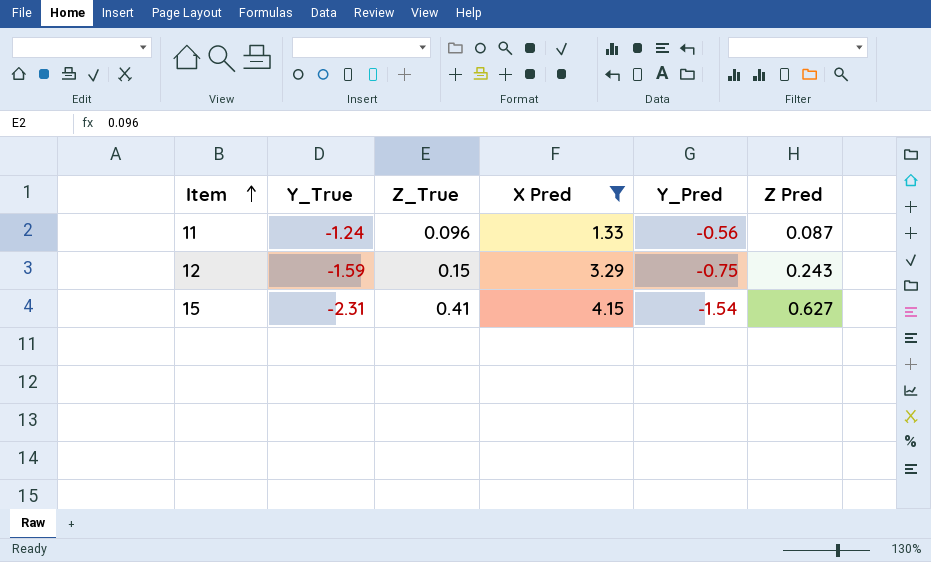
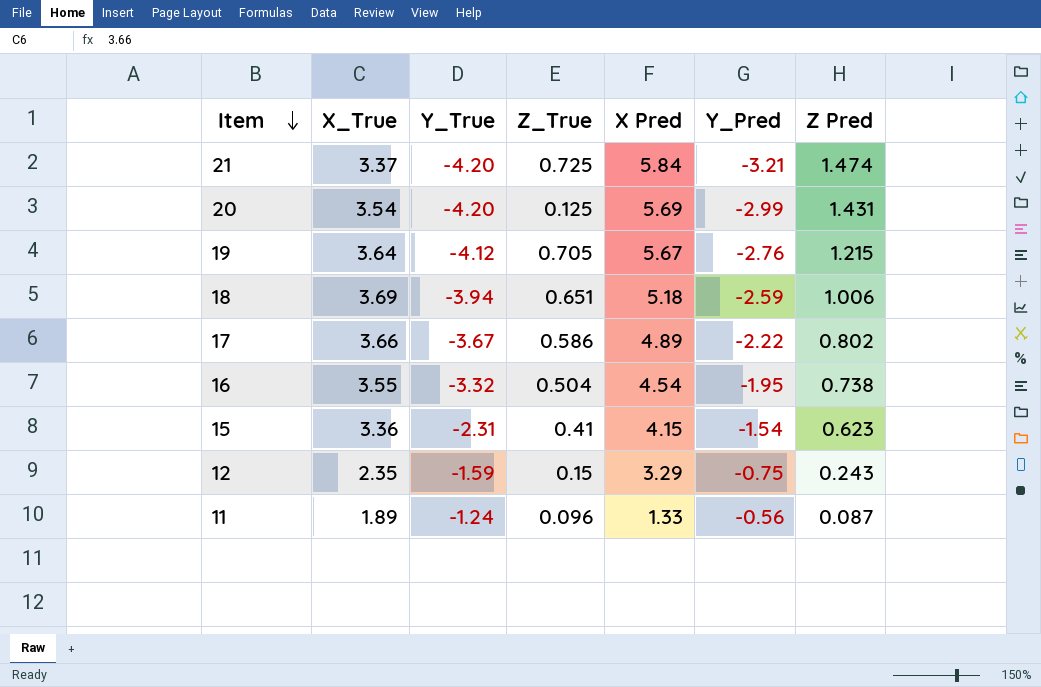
filter: X Pred <= 4.15 -> none
row order: Item ascending -> Item descending
column X_True | position: none -> 2
15 | Z Pred: 0.627 -> 0.623

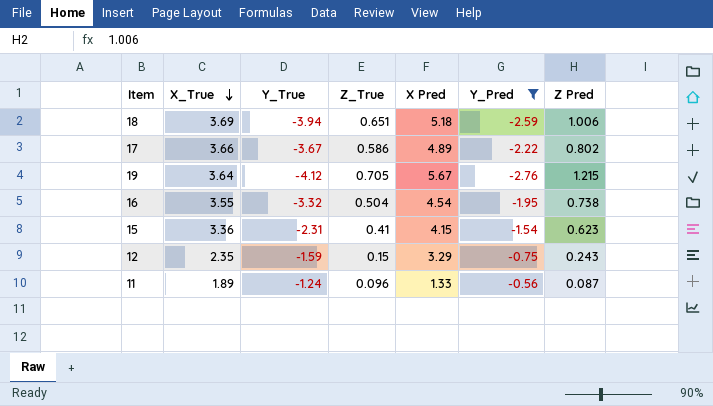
filter: none -> Y_Pred >= -2.76
row order: Item descending -> X_True descending

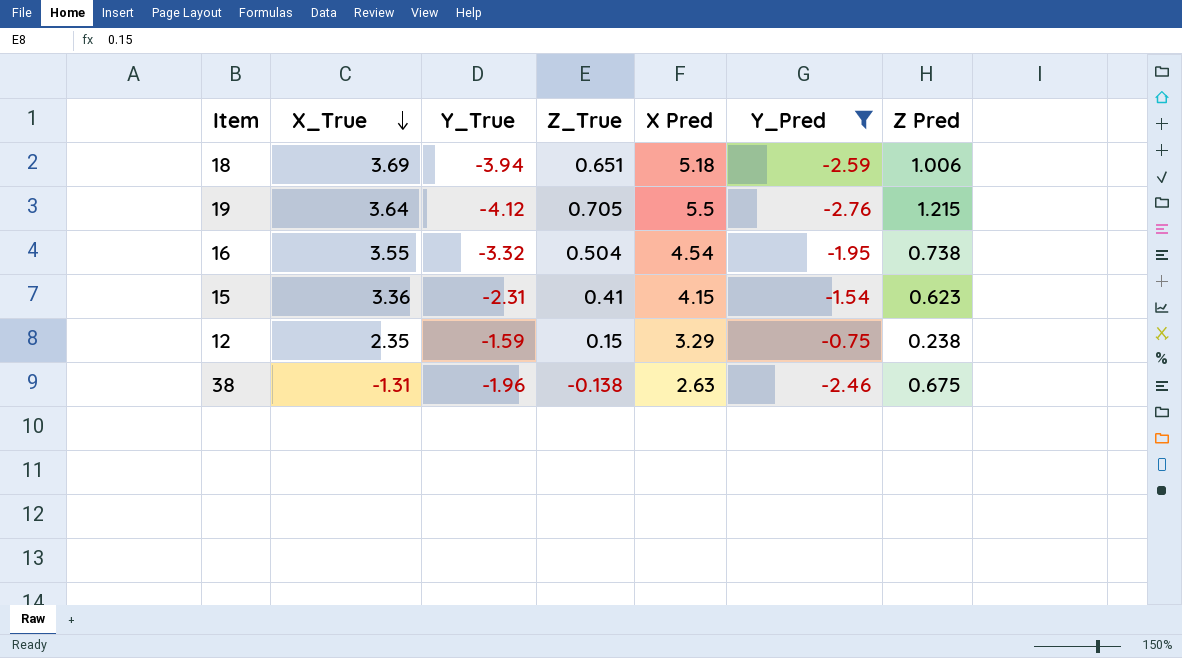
row 17: 3.66 | -3.67 | 0.586 | 4.89 | -2.22 | 0.802 -> none
row 11: 1.89 | -1.24 | 0.096 | 1.33 | -0.56 | 0.087 -> none
19 | X Pred: 5.67 -> 5.5
12 | Z Pred: 0.243 -> 0.238
row 38: none -> -1.31 | -1.96 | -0.138 | 2.63 | -2.46 | 0.675

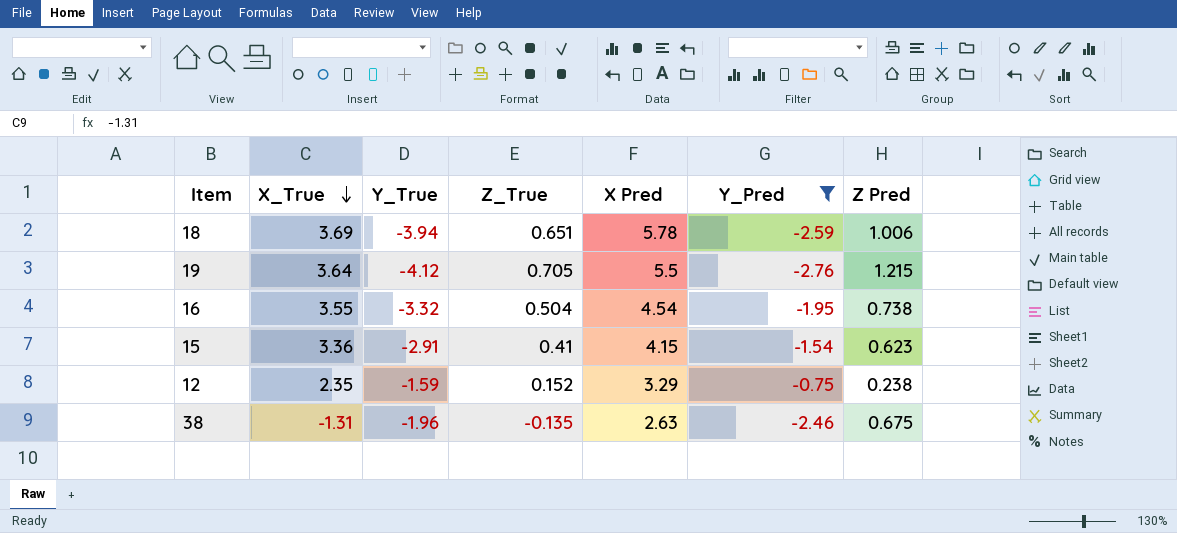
18 | X Pred: 5.18 -> 5.78
15 | Y_True: -2.31 -> -2.91
12 | Z_True: 0.15 -> 0.152
38 | Z_True: -0.138 -> -0.135

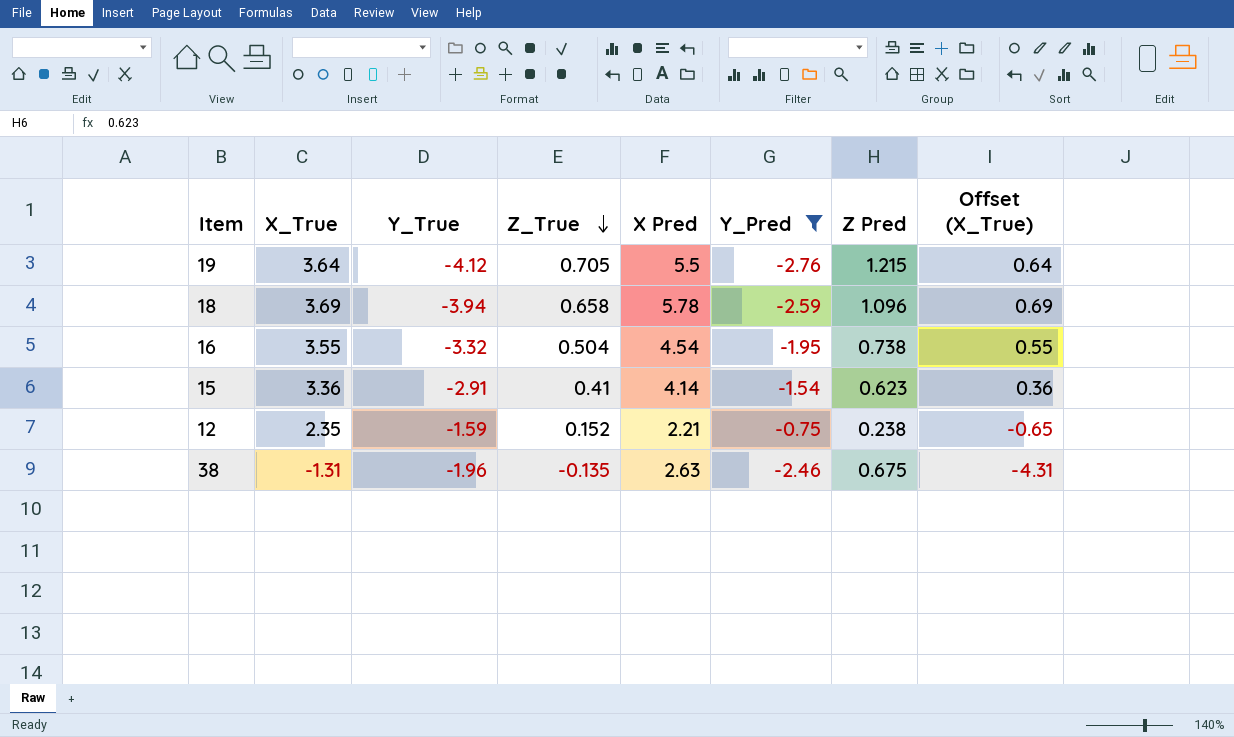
row order: X_True descending -> Z_True descending
column Offset (X_True) | formula: none -> [X_True] - 3
18 | Z_True: 0.651 -> 0.658
18 | Z Pred: 1.006 -> 1.096
15 | X Pred: 4.15 -> 4.14
12 | X Pred: 3.29 -> 2.21

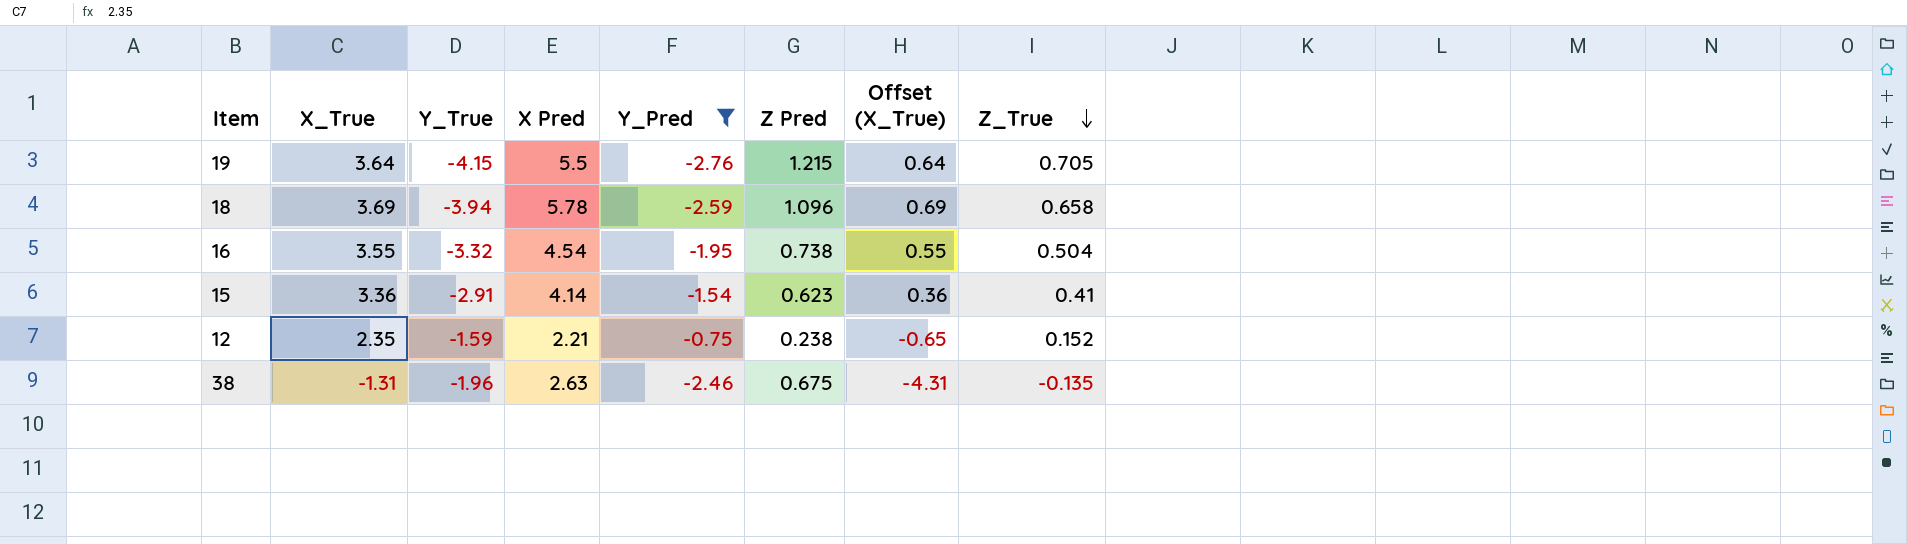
column Z_True | position: 4 -> 8
19 | Y_True: -4.12 -> -4.15

